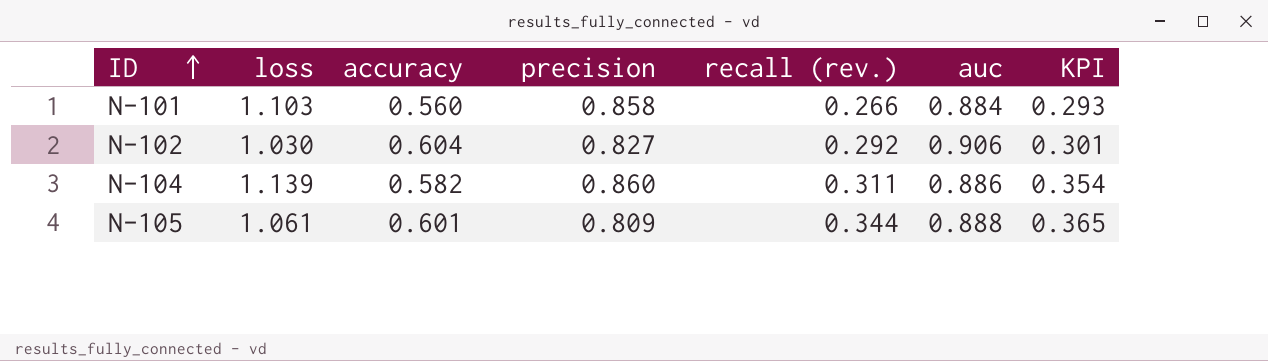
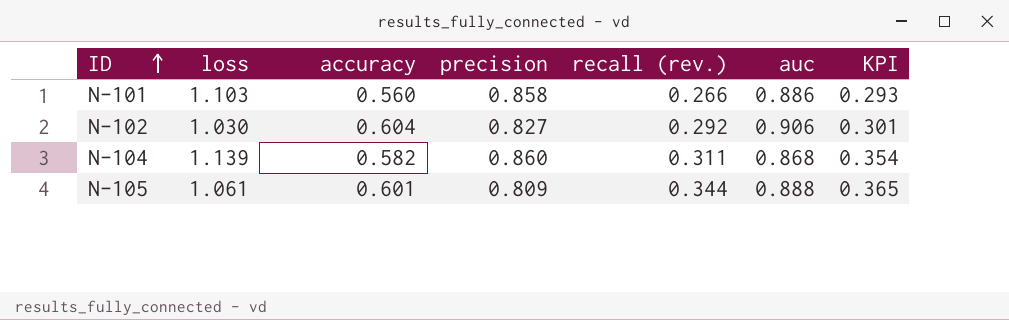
N-101 | auc: 0.884 -> 0.886
N-104 | auc: 0.886 -> 0.868

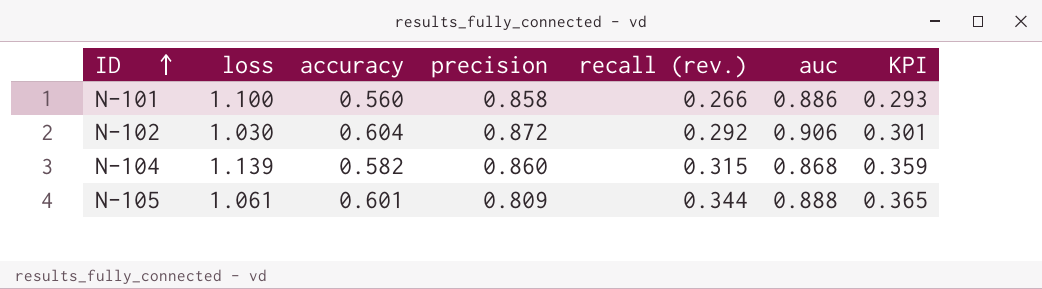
N-101 | loss: 1.103 -> 1.100
N-102 | precision: 0.827 -> 0.872
N-104 | recall (rev.): 0.311 -> 0.315
N-104 | KPI: 0.354 -> 0.359

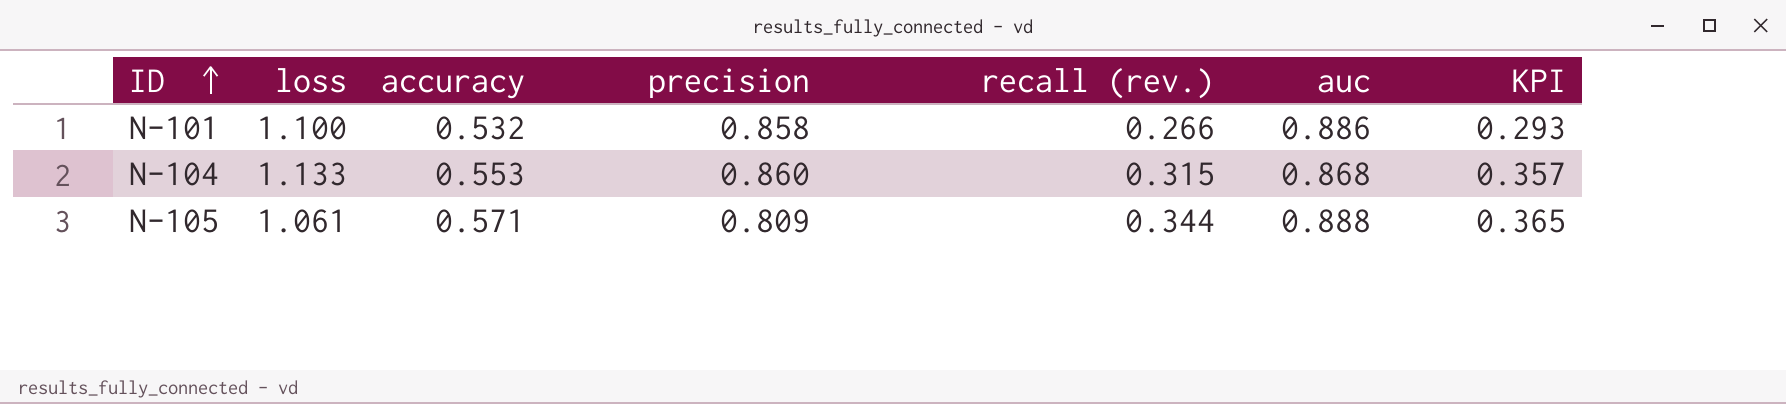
row N-102: 1.030 | 0.604 | 0.872 | 0.292 | 0.906 | 0.301 -> none
N-101 | accuracy: 0.560 -> 0.532
N-104 | loss: 1.139 -> 1.133
N-104 | accuracy: 0.582 -> 0.553
N-104 | KPI: 0.359 -> 0.357
N-105 | accuracy: 0.601 -> 0.571

